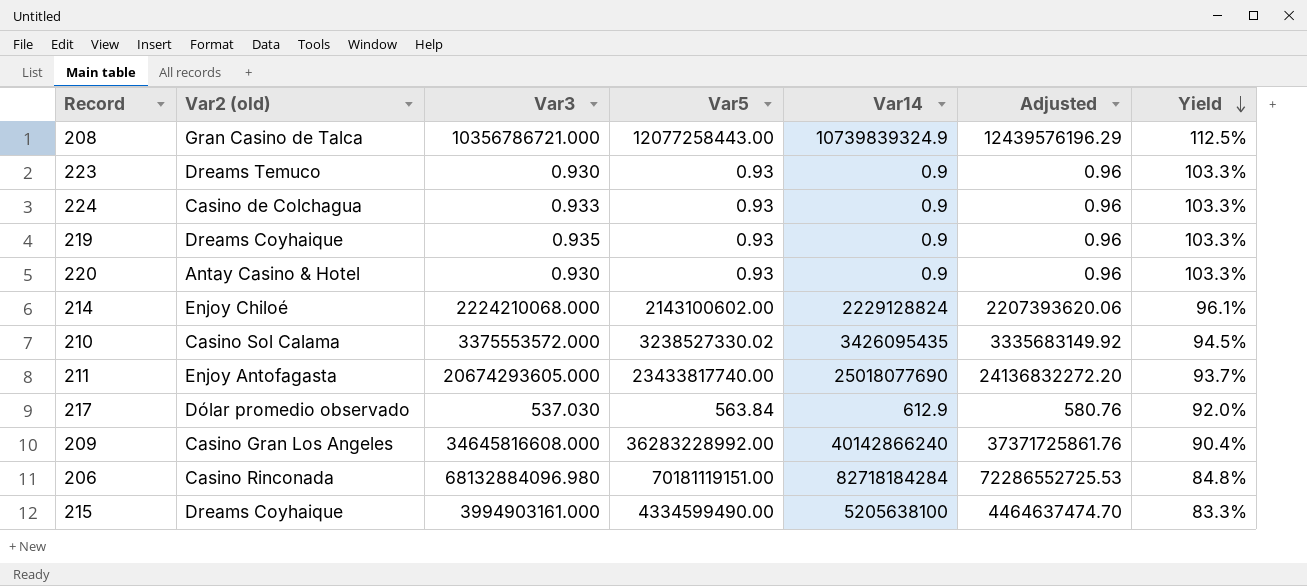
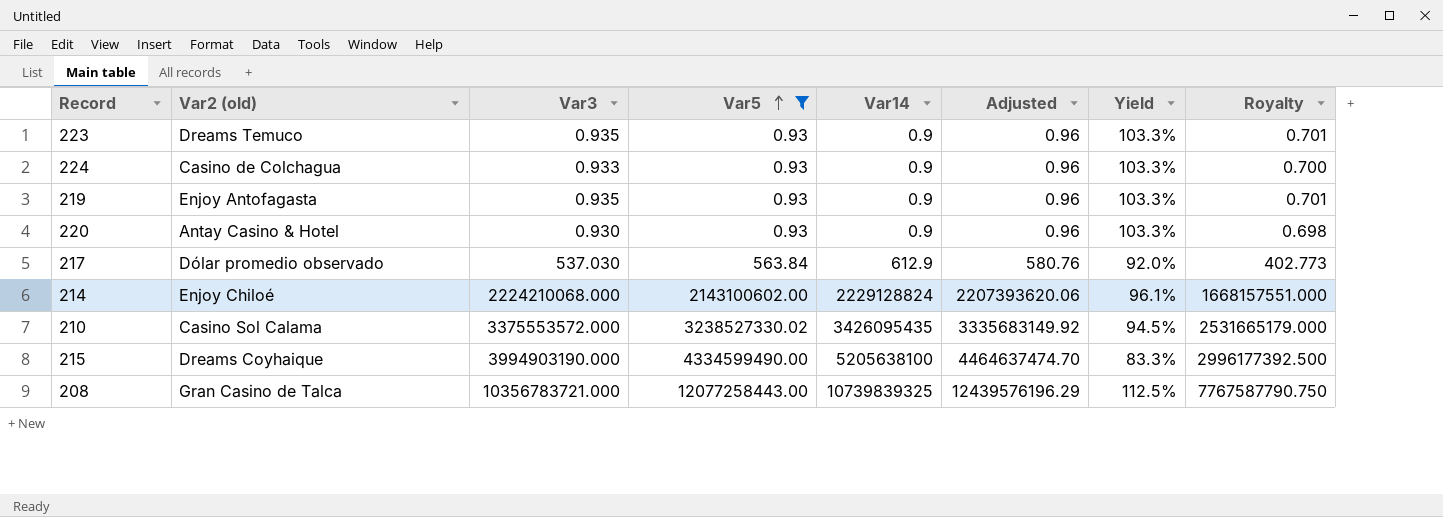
filter: none -> Var5 <= 12077258443.00
row order: Yield descending -> Var5 ascending
column Royalty | formula: none -> [Var3] * 0.75
223 | Var3: 0.930 -> 0.935
219 | Var2 (old): Dreams Coyhaique -> Enjoy Antofagasta
215 | Var3: 3994903161.000 -> 3994903190.000
208 | Var3: 10356786721.000 -> 10356783721.000
208 | Var14: 10739839324.9 -> 10739839325

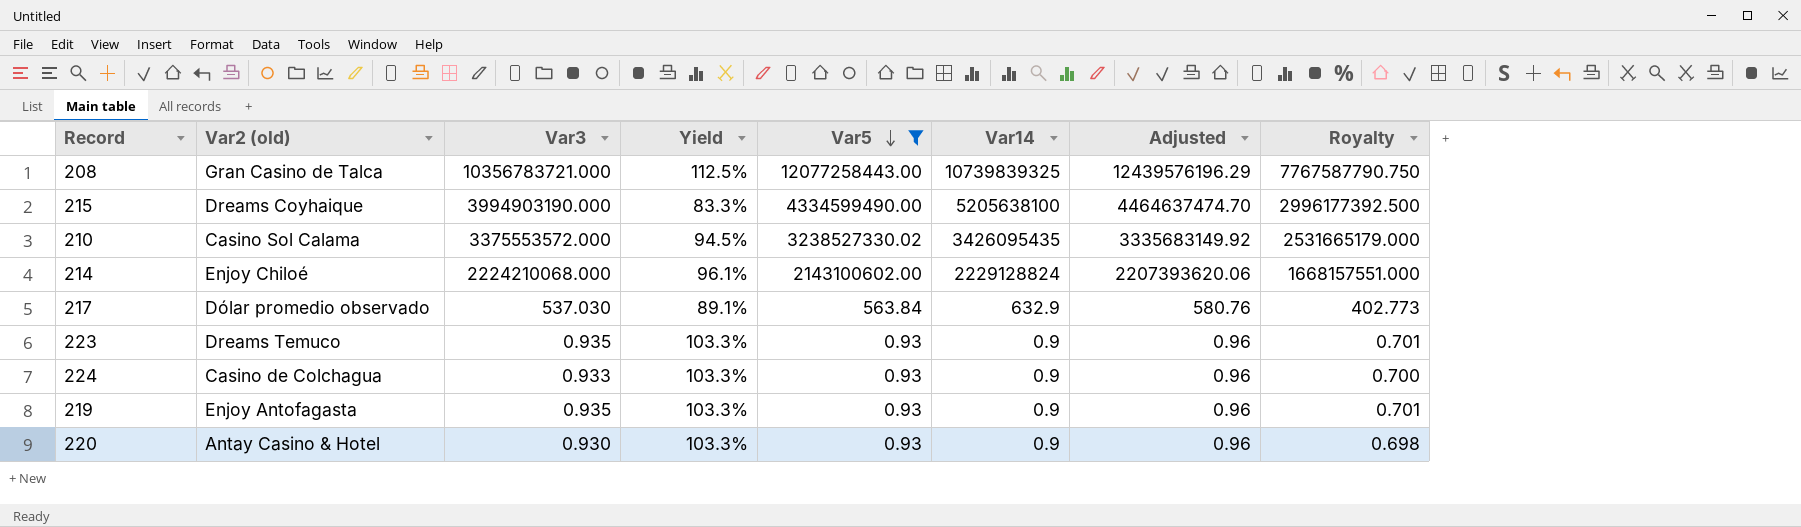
row order: Var5 ascending -> Var5 descending
column Yield | position: 7 -> 4
217 | Yield: 92.0% -> 89.1%
217 | Var14: 612.9 -> 632.9

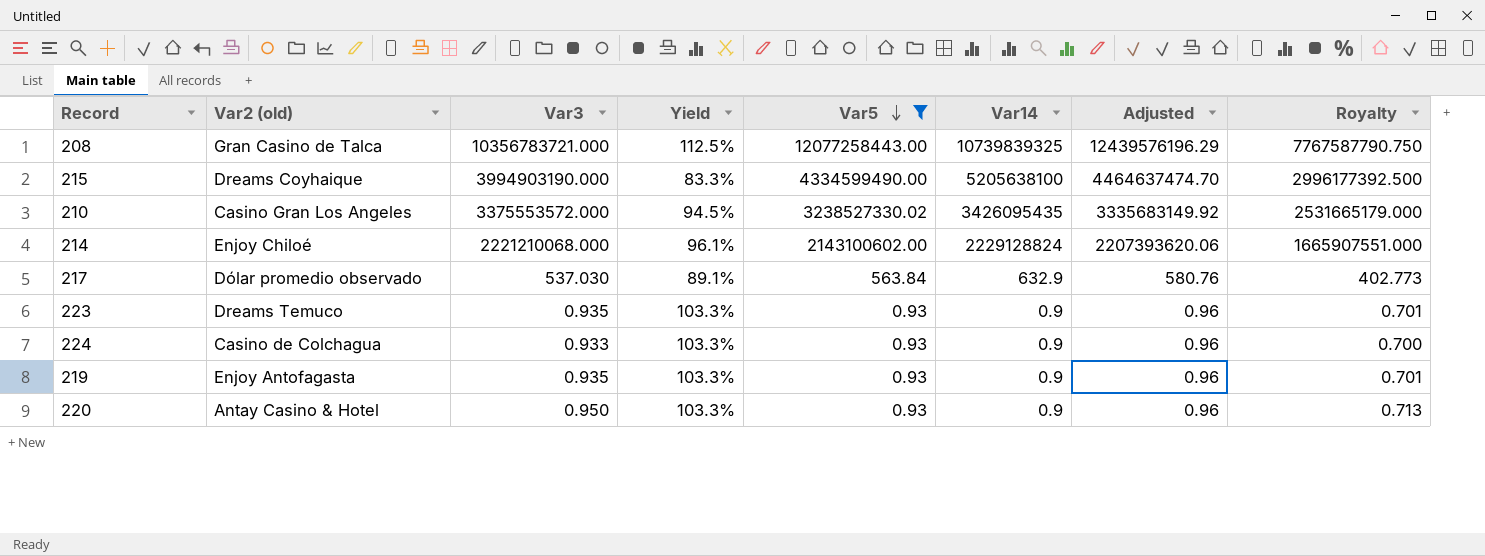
210 | Var2 (old): Casino Sol Calama -> Casino Gran Los Angeles
214 | Var3: 2224210068.000 -> 2221210068.000
214 | Royalty: 1668157551.000 -> 1665907551.000
220 | Var3: 0.930 -> 0.950
220 | Royalty: 0.698 -> 0.713

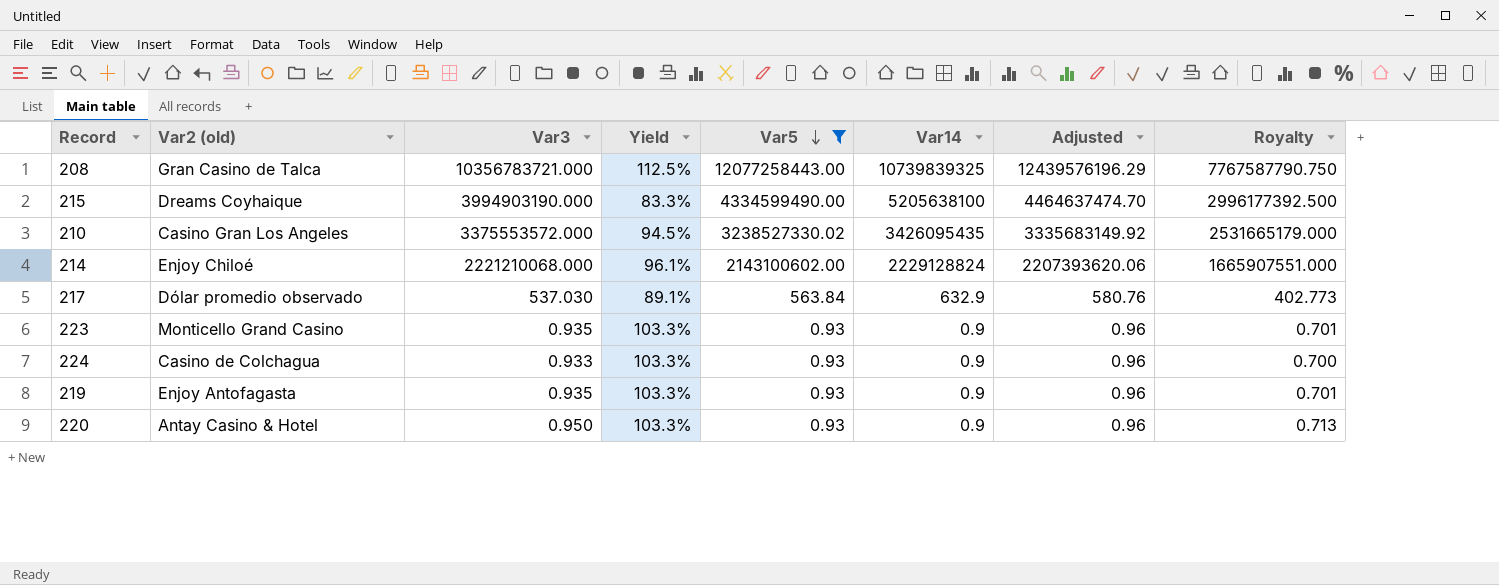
223 | Var2 (old): Dreams Temuco -> Monticello Grand Casino

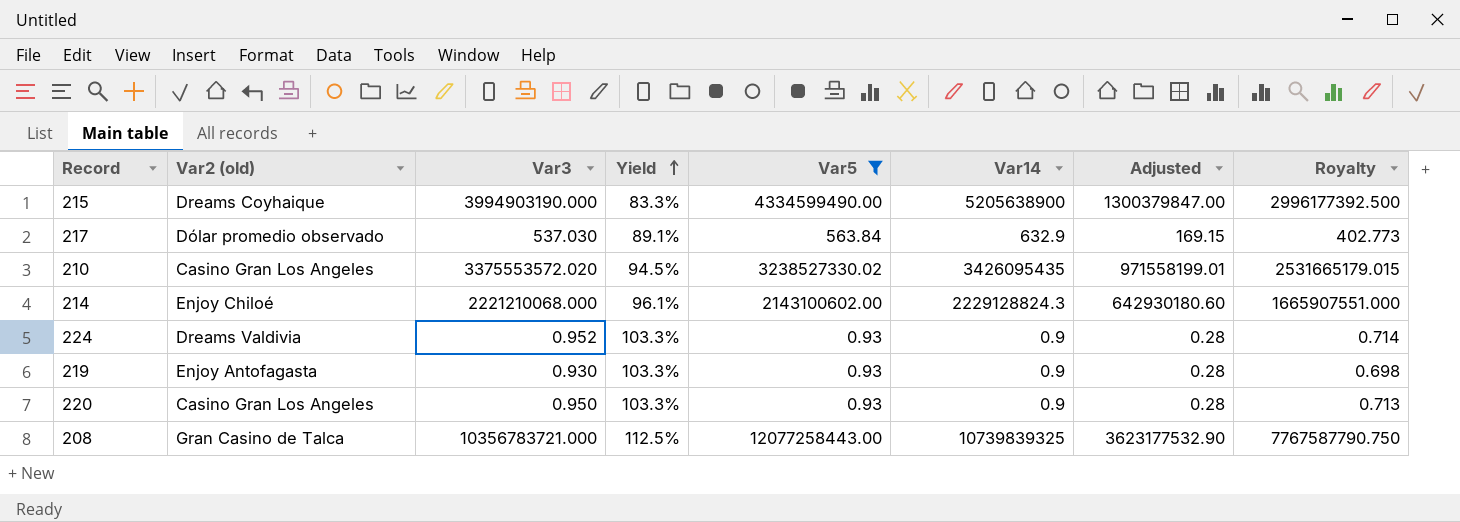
row order: Var5 descending -> Yield ascending
column Adjusted | formula: [Var5] * 1.03 -> [Var5] * 0.3
row 223: Monticello Grand Casino | 0.935 | 103.3% | 0.93 | 0.9 | 0.96 | 0.701 -> none
215 | Var14: 5205638100 -> 5205638900
210 | Var3: 3375553572.000 -> 3375553572.020
210 | Royalty: 2531665179.000 -> 2531665179.015
214 | Var14: 2229128824 -> 2229128824.3
224 | Var2 (old): Casino de Colchagua -> Dreams Valdivia
224 | Var3: 0.933 -> 0.952
224 | Royalty: 0.700 -> 0.714
219 | Var3: 0.935 -> 0.930
219 | Royalty: 0.701 -> 0.698
220 | Var2 (old): Antay Casino & Hotel -> Casino Gran Los Angeles

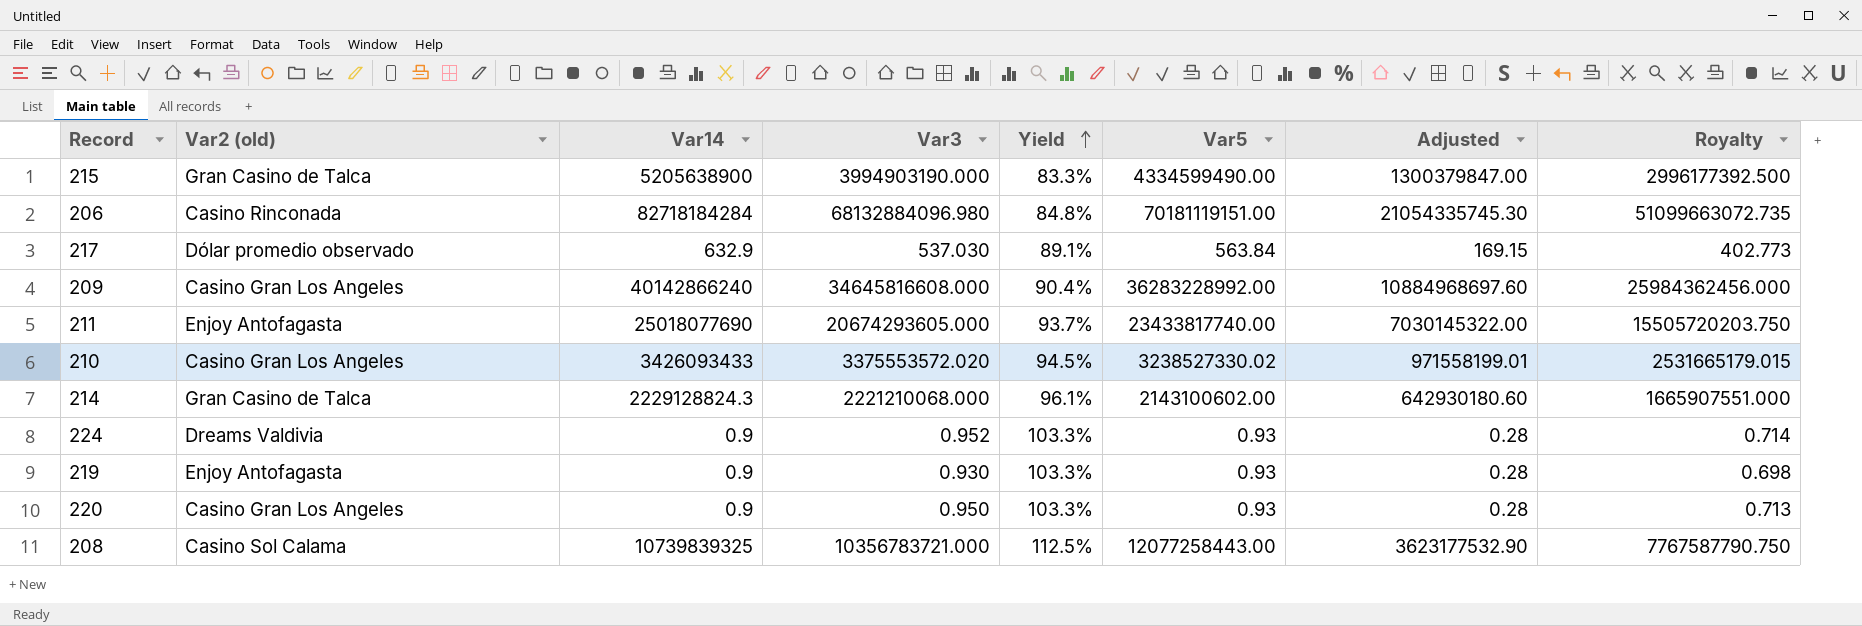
filter: Var5 <= 12077258443.00 -> none
column Var14 | position: 6 -> 3
215 | Var2 (old): Dreams Coyhaique -> Gran Casino de Talca
210 | Var14: 3426095435 -> 3426093433
214 | Var2 (old): Enjoy Chiloé -> Gran Casino de Talca
208 | Var2 (old): Gran Casino de Talca -> Casino Sol Calama

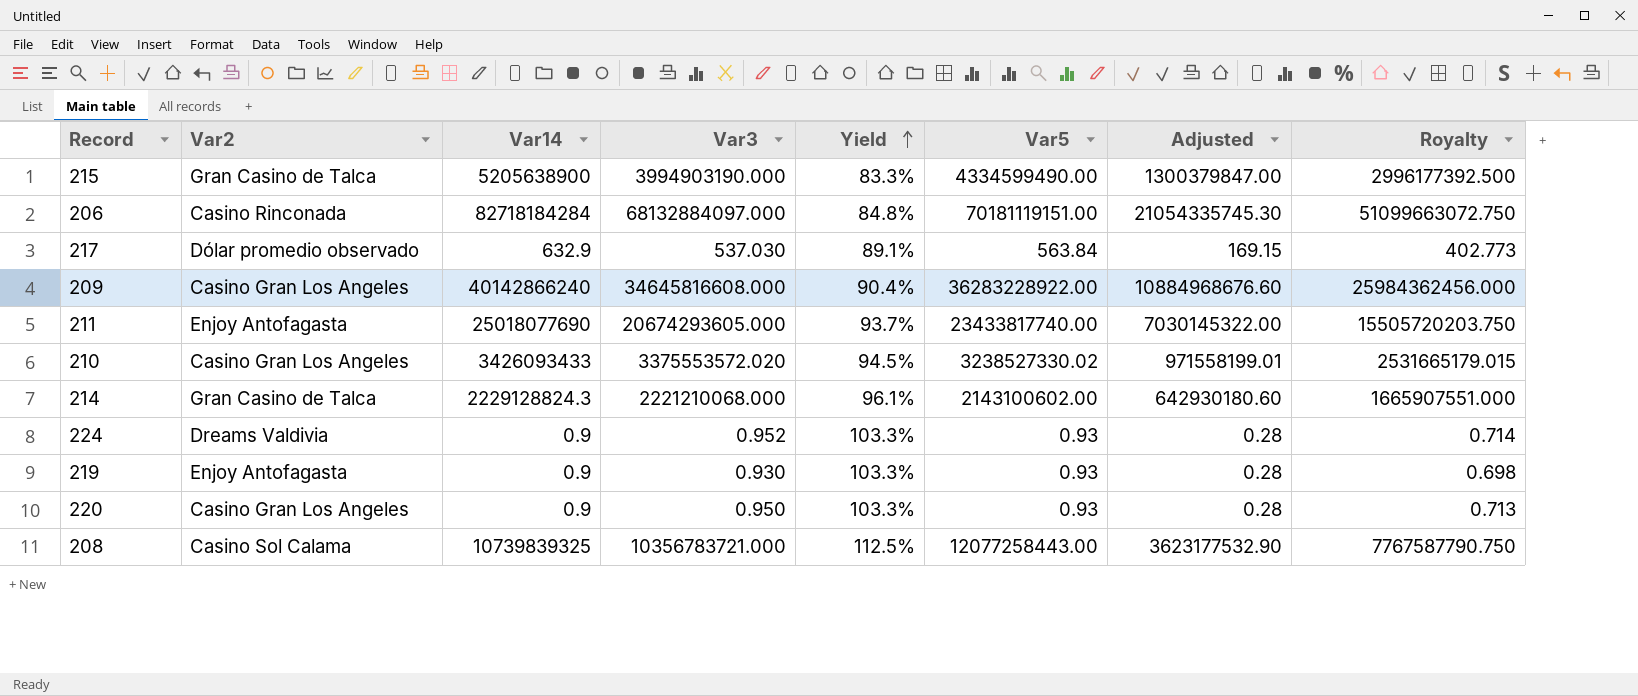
column name: Var2 (old) -> Var2
206 | Var3: 68132884096.980 -> 68132884097.000
206 | Royalty: 51099663072.735 -> 51099663072.750
209 | Var5: 36283228992.00 -> 36283228922.00
209 | Adjusted: 10884968697.60 -> 10884968676.60

